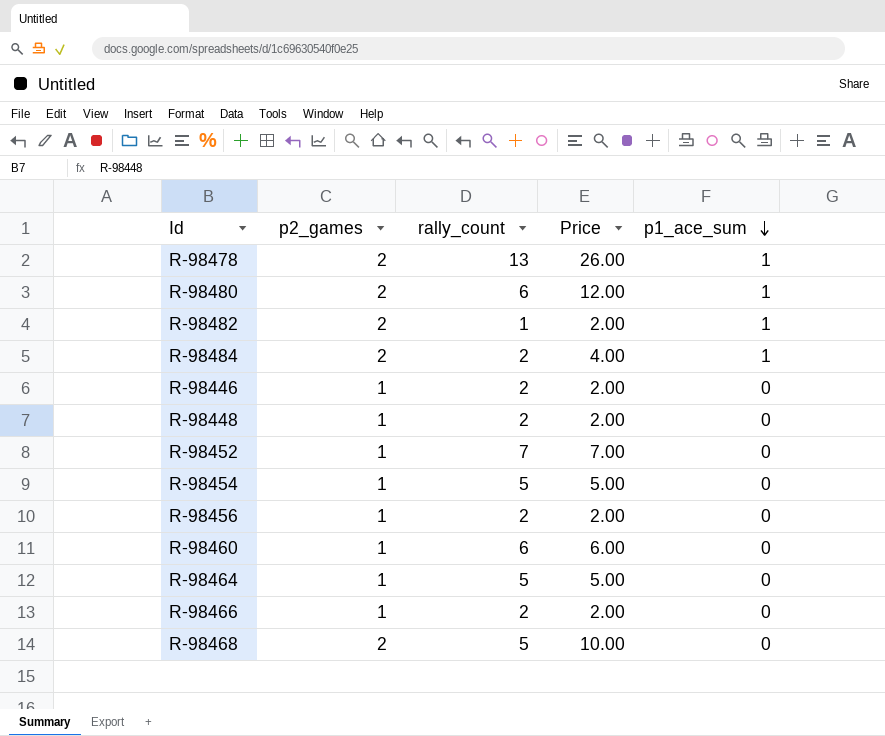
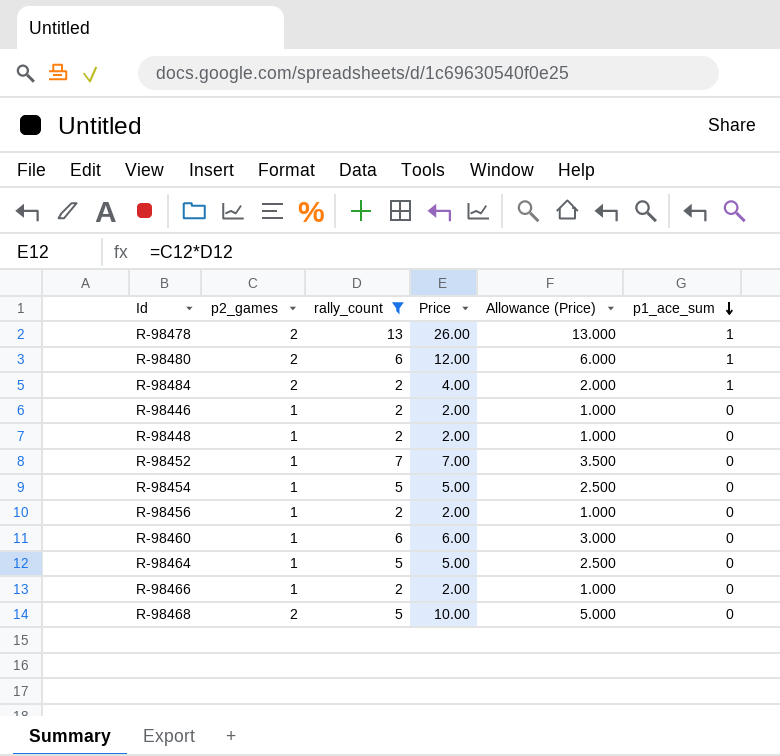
filter: none -> rally_count != 1
column Allowance (Price) | formula: none -> [Price] * 0.5

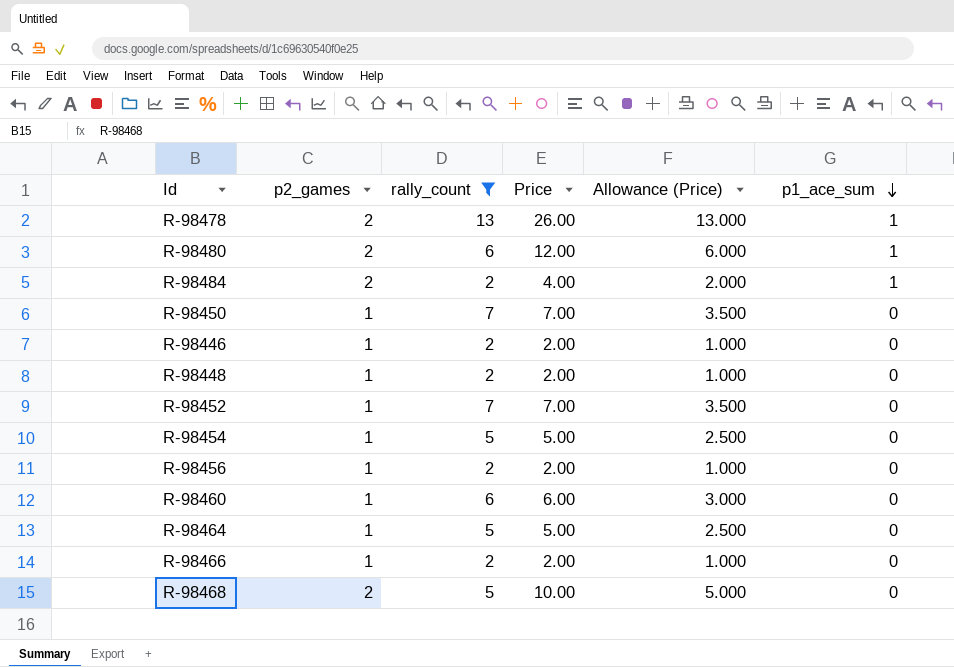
row R-98450: none -> 1 | 7 | 7.00 | 3.500 | 0

